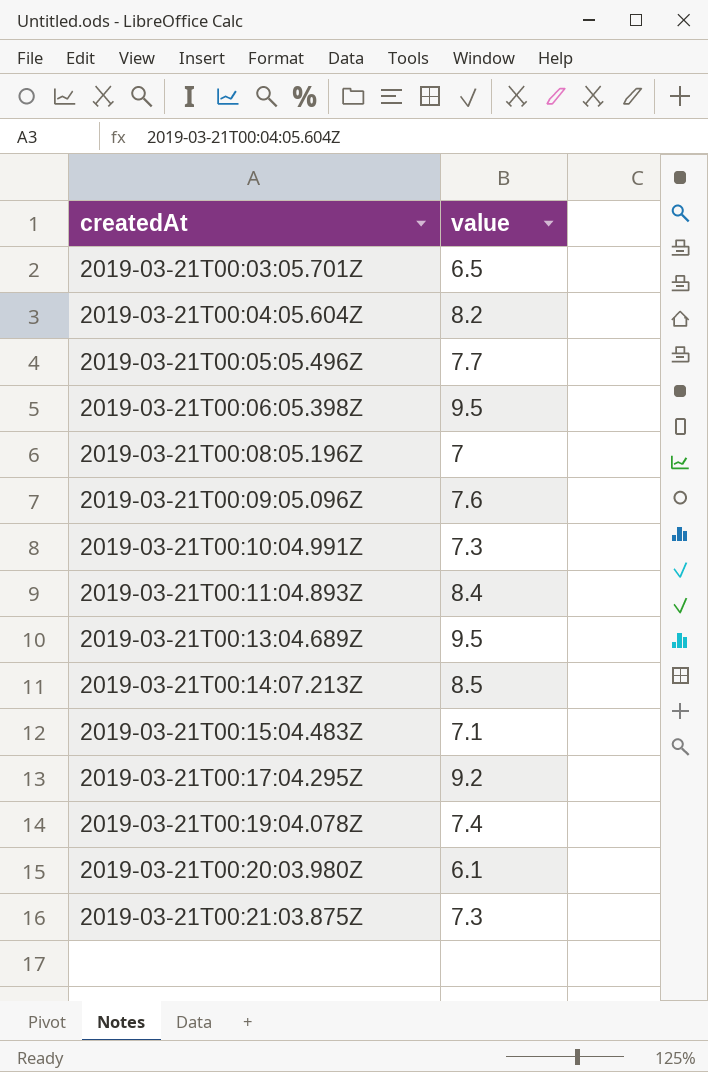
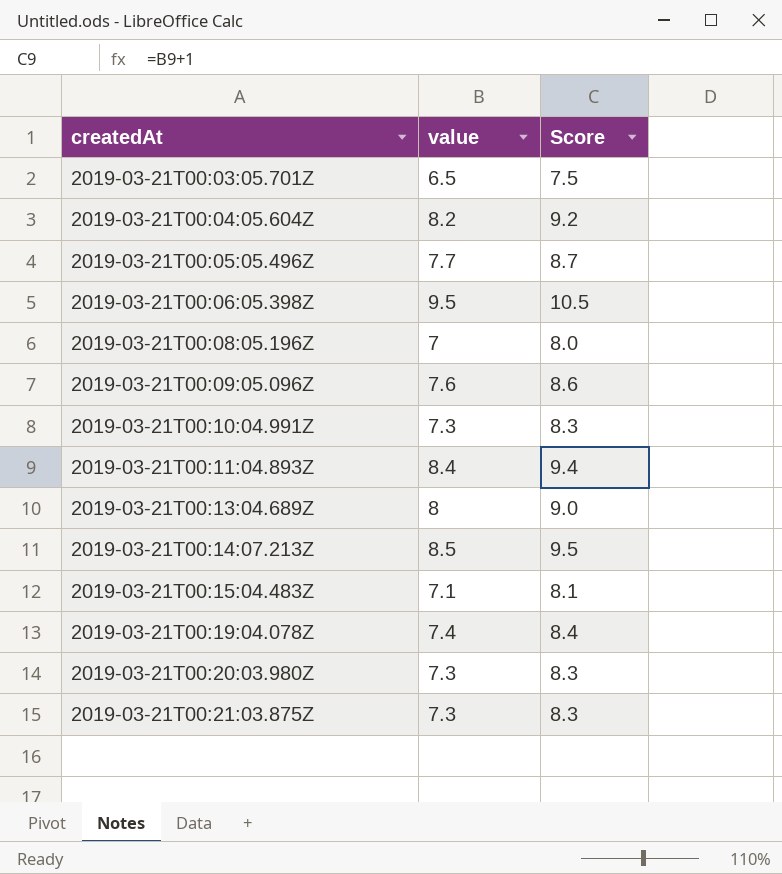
column Score | formula: none -> [value] + 1
row 2019-03-21T00:17:04.295Z: 9.2 -> none
2019-03-21T00:13:04.689Z | value: 9.5 -> 8
2019-03-21T00:20:03.980Z | value: 6.1 -> 7.3

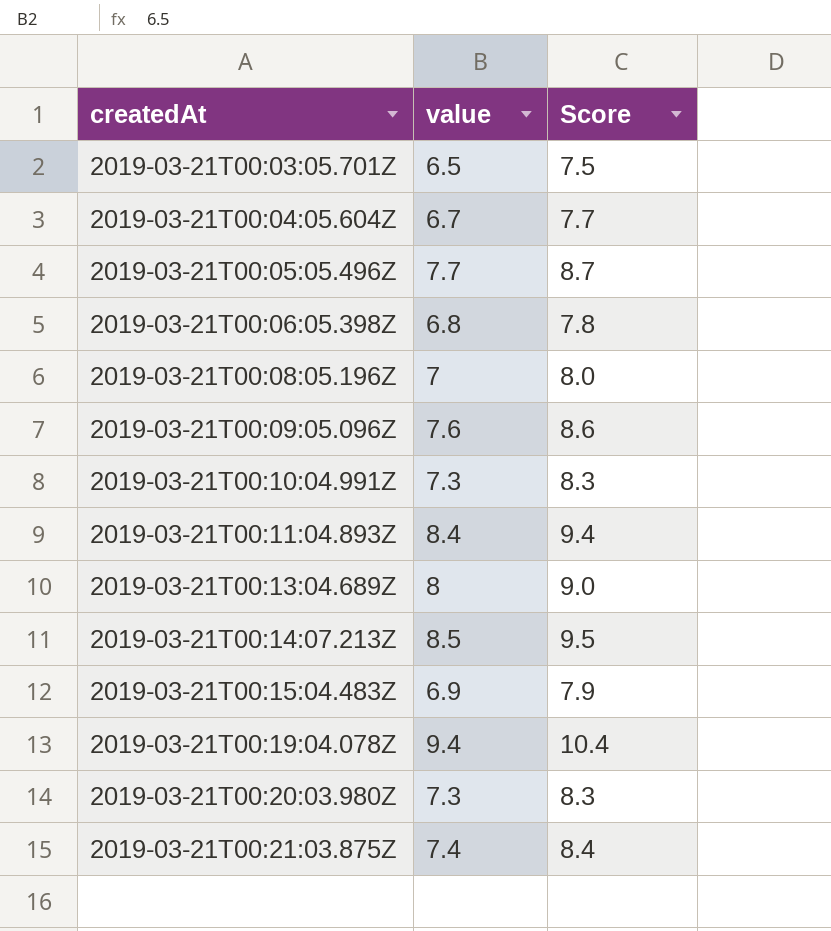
2019-03-21T00:04:05.604Z | value: 8.2 -> 6.7
2019-03-21T00:04:05.604Z | Score: 9.2 -> 7.7
2019-03-21T00:06:05.398Z | value: 9.5 -> 6.8
2019-03-21T00:06:05.398Z | Score: 10.5 -> 7.8
2019-03-21T00:15:04.483Z | value: 7.1 -> 6.9
2019-03-21T00:15:04.483Z | Score: 8.1 -> 7.9
2019-03-21T00:19:04.078Z | value: 7.4 -> 9.4
2019-03-21T00:19:04.078Z | Score: 8.4 -> 10.4
2019-03-21T00:21:03.875Z | value: 7.3 -> 7.4
2019-03-21T00:21:03.875Z | Score: 8.3 -> 8.4

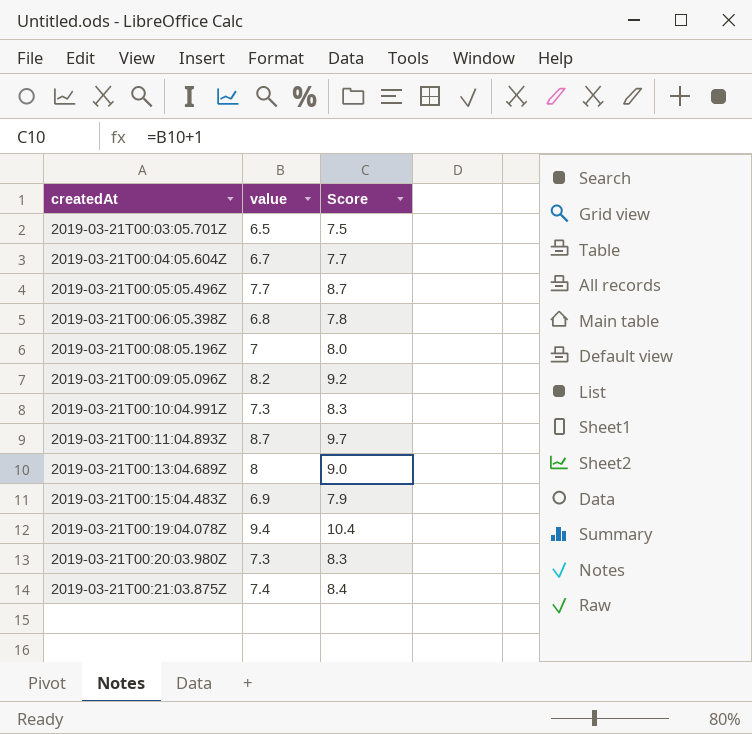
row 2019-03-21T00:14:07.213Z: 8.5 | 9.5 -> none
2019-03-21T00:09:05.096Z | value: 7.6 -> 8.2
2019-03-21T00:09:05.096Z | Score: 8.6 -> 9.2
2019-03-21T00:11:04.893Z | value: 8.4 -> 8.7
2019-03-21T00:11:04.893Z | Score: 9.4 -> 9.7

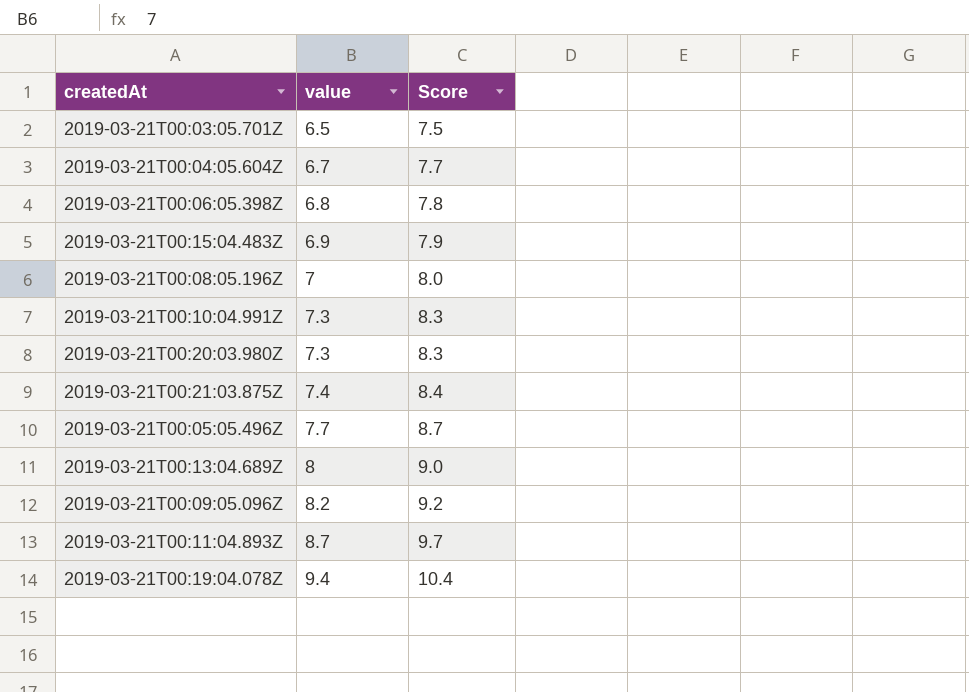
row order: createdAt ascending -> value ascending

